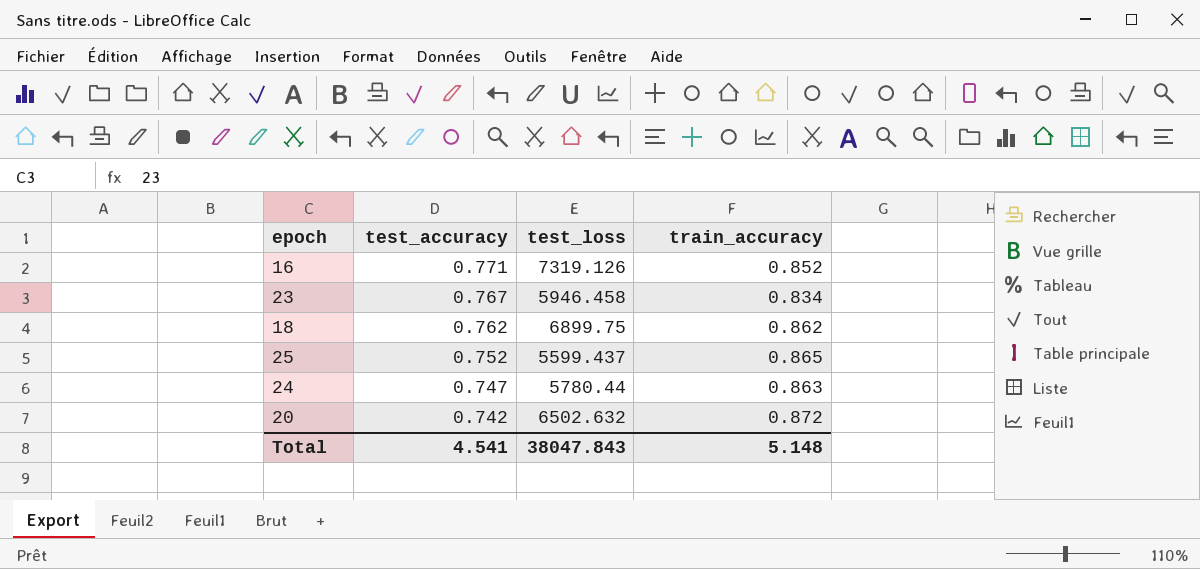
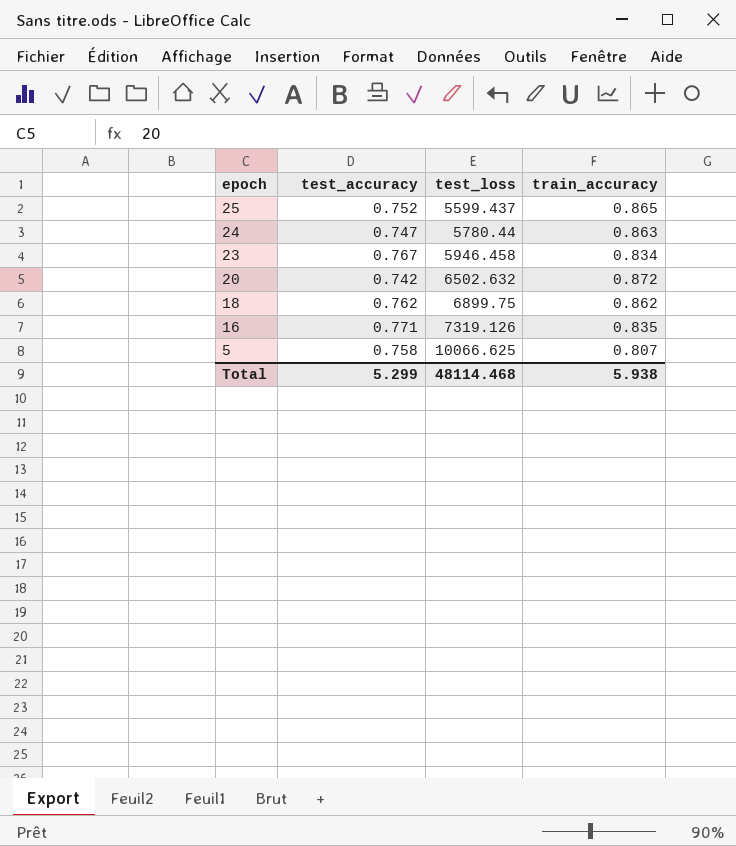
row order: test_accuracy descending -> epoch descending
16 | train_accuracy: 0.852 -> 0.835
row 5: none -> 0.758 | 10066.625 | 0.807
Total | test_accuracy: 4.541 -> 5.299
Total | test_loss: 38047.843 -> 48114.468
Total | train_accuracy: 5.148 -> 5.938

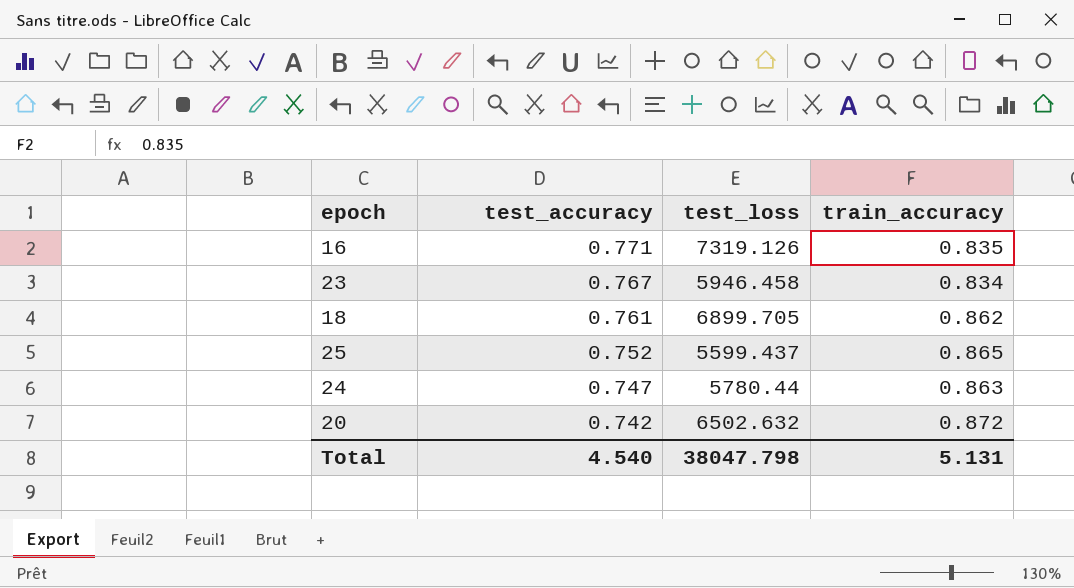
row order: epoch descending -> test_accuracy descending
row 5: 0.758 | 10066.625 | 0.807 -> none
18 | test_accuracy: 0.762 -> 0.761
18 | test_loss: 6899.75 -> 6899.705
Total | test_accuracy: 5.299 -> 4.540
Total | test_loss: 48114.468 -> 38047.798
Total | train_accuracy: 5.938 -> 5.131

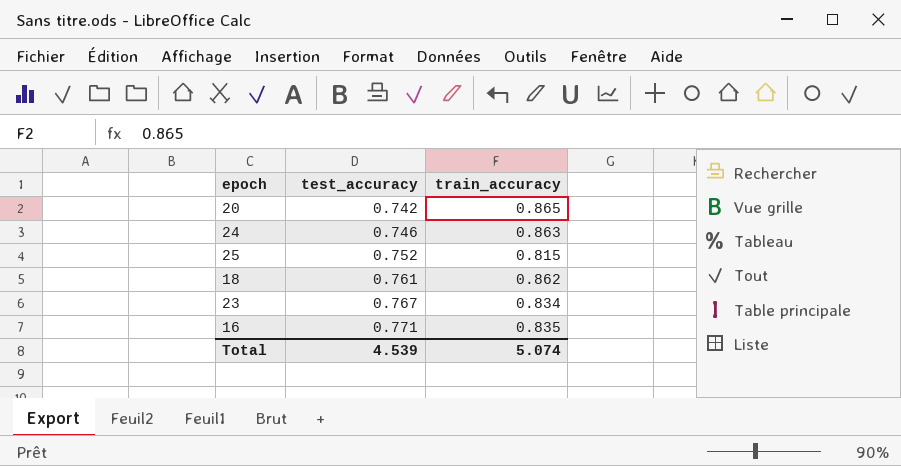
row order: test_accuracy descending -> test_accuracy ascending
column test_loss | position: 3 -> none
20 | train_accuracy: 0.872 -> 0.865
24 | test_accuracy: 0.747 -> 0.746
25 | train_accuracy: 0.865 -> 0.815
Total | test_accuracy: 4.540 -> 4.539
Total | train_accuracy: 5.131 -> 5.074

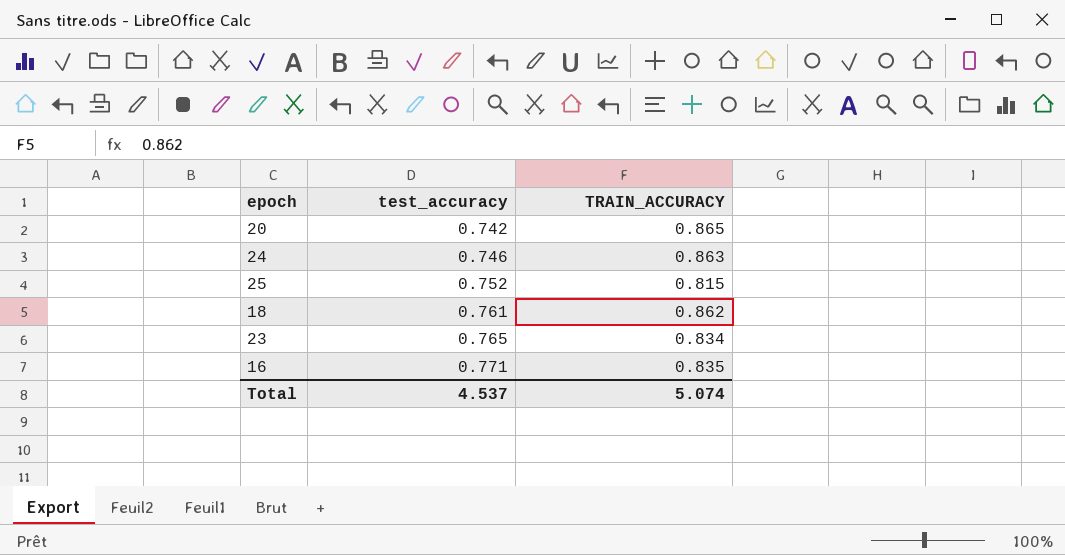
column name: train_accuracy -> TRAIN_ACCURACY
23 | test_accuracy: 0.767 -> 0.765
Total | test_accuracy: 4.539 -> 4.537

